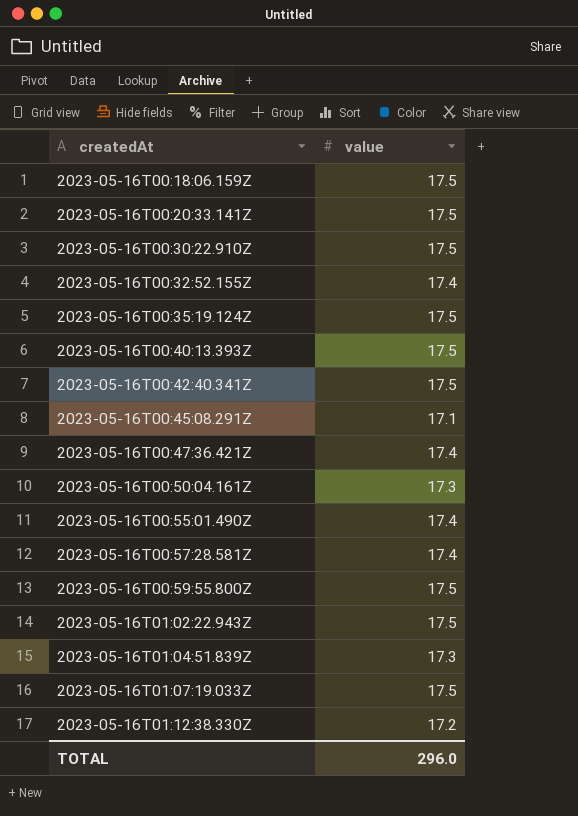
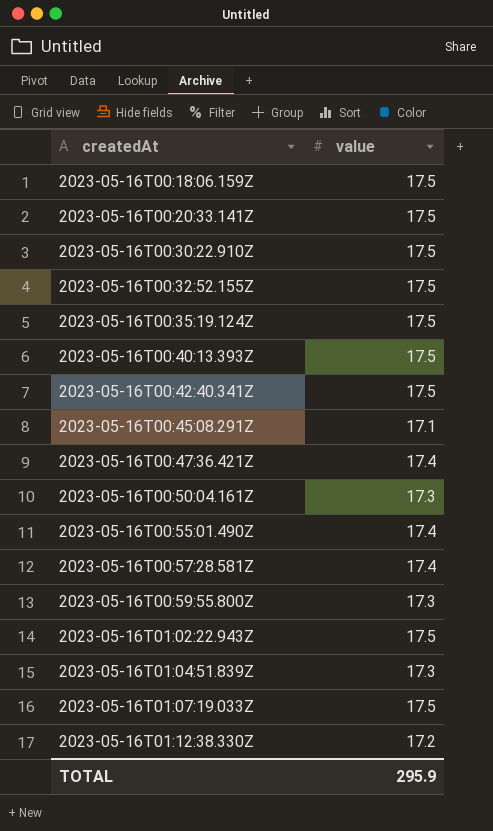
2023-05-16T00:32:52.155Z | value: 17.4 -> 17.5
2023-05-16T00:59:55.800Z | value: 17.5 -> 17.3
TOTAL | value: 296.0 -> 295.9

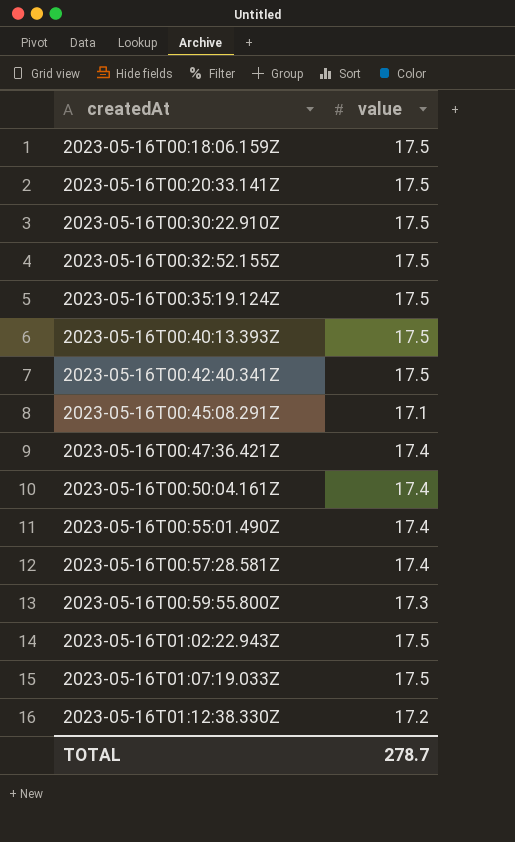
row 2023-05-16T01:04:51.839Z: 17.3 -> none
2023-05-16T00:50:04.161Z | value: 17.3 -> 17.4
TOTAL | value: 295.9 -> 278.7

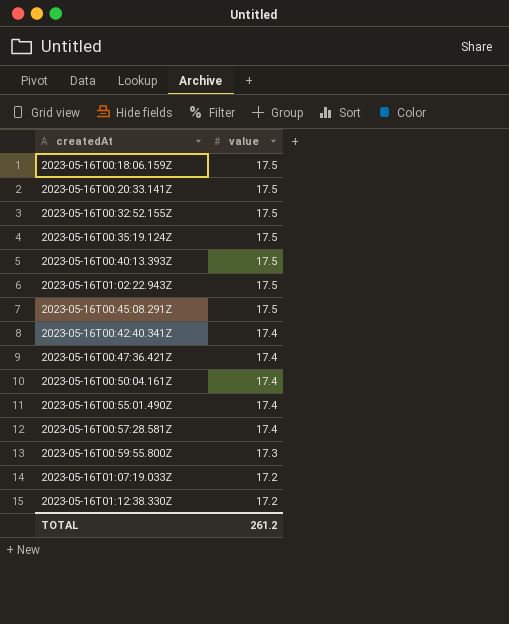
row order: createdAt ascending -> value descending
row 2023-05-16T00:30:22.910Z: 17.5 -> none
2023-05-16T00:45:08.291Z | value: 17.1 -> 17.5
2023-05-16T00:42:40.341Z | value: 17.5 -> 17.4
2023-05-16T01:07:19.033Z | value: 17.5 -> 17.2
TOTAL | value: 278.7 -> 261.2

